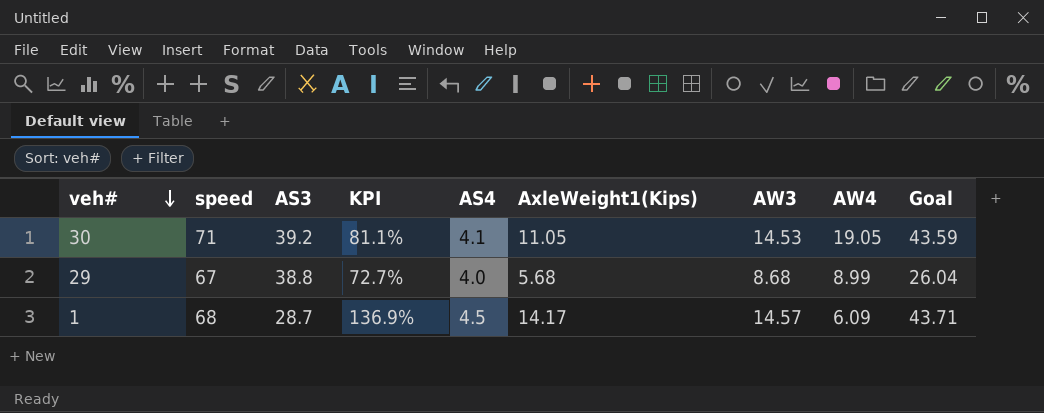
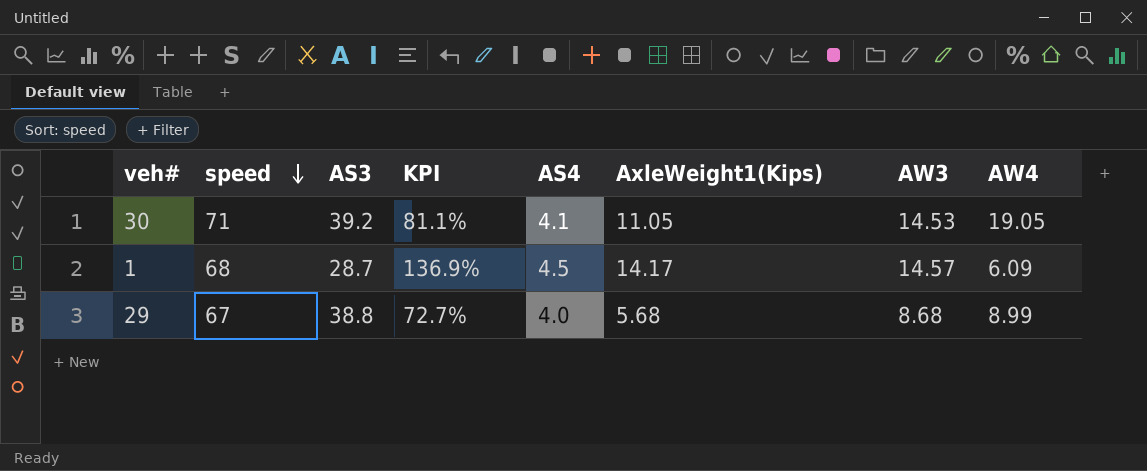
row order: veh# descending -> speed descending
column Goal | formula: [AW3] * 3 -> none

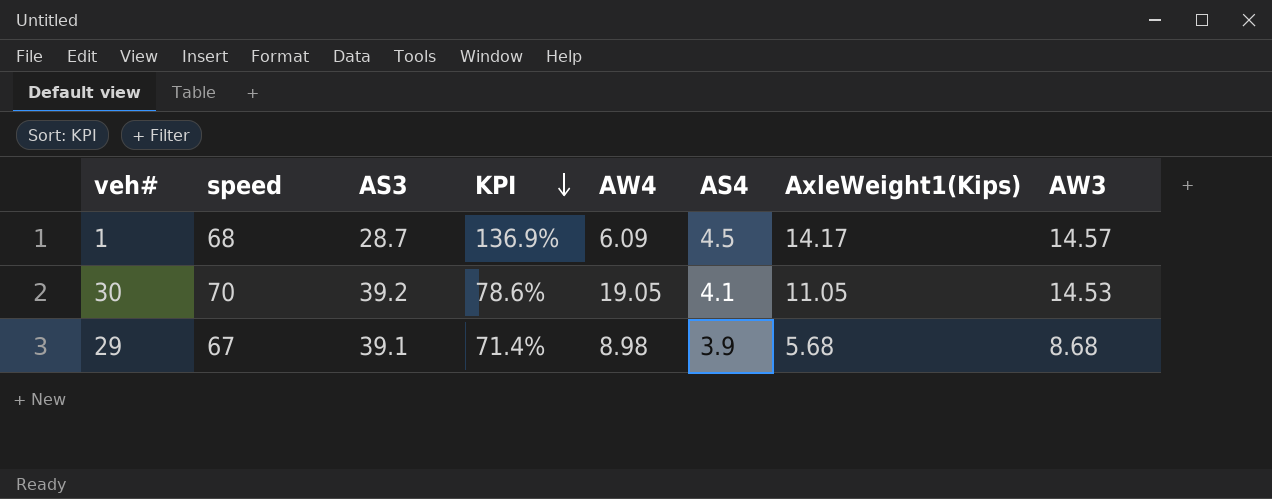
row order: speed descending -> KPI descending
column AW4 | position: 8 -> 5
30 | speed: 71 -> 70
30 | KPI: 81.1% -> 78.6%
29 | AS3: 38.8 -> 39.1
29 | KPI: 72.7% -> 71.4%
29 | AW4: 8.99 -> 8.98
29 | AS4: 4.0 -> 3.9

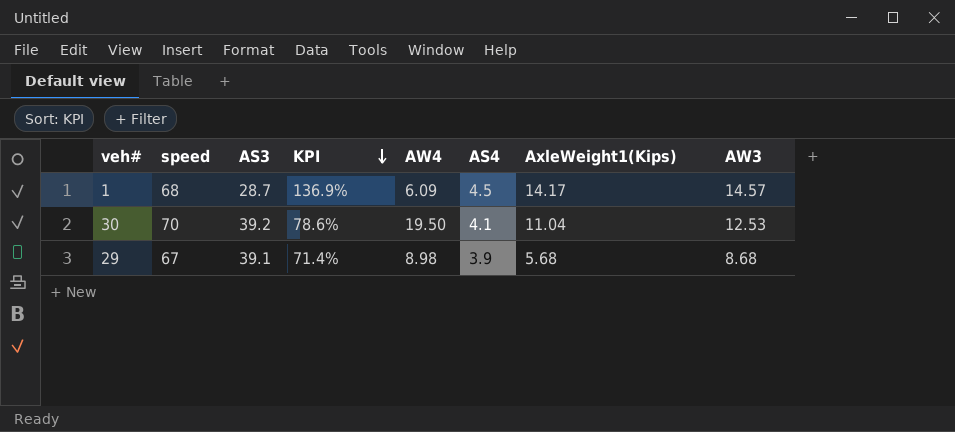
30 | AW4: 19.05 -> 19.50
30 | AxleWeight1(Kips): 11.05 -> 11.04
30 | AW3: 14.53 -> 12.53

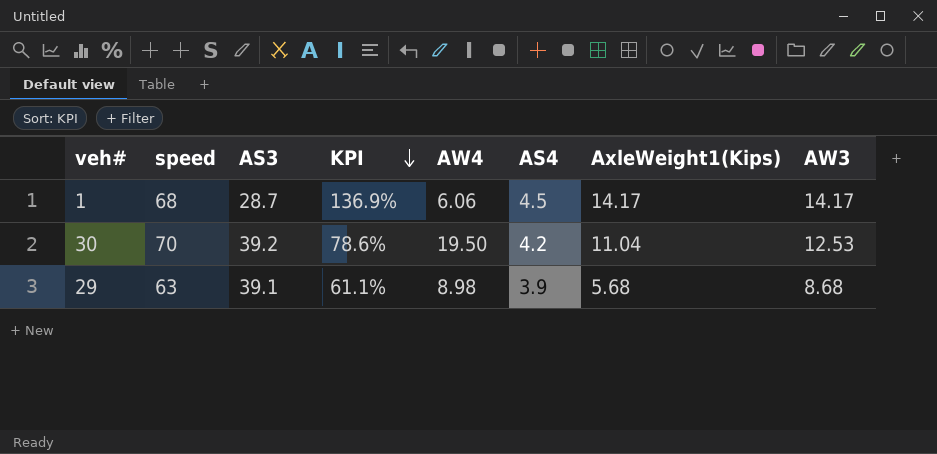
1 | AW4: 6.09 -> 6.06
1 | AW3: 14.57 -> 14.17
30 | AS4: 4.1 -> 4.2
29 | speed: 67 -> 63
29 | KPI: 71.4% -> 61.1%

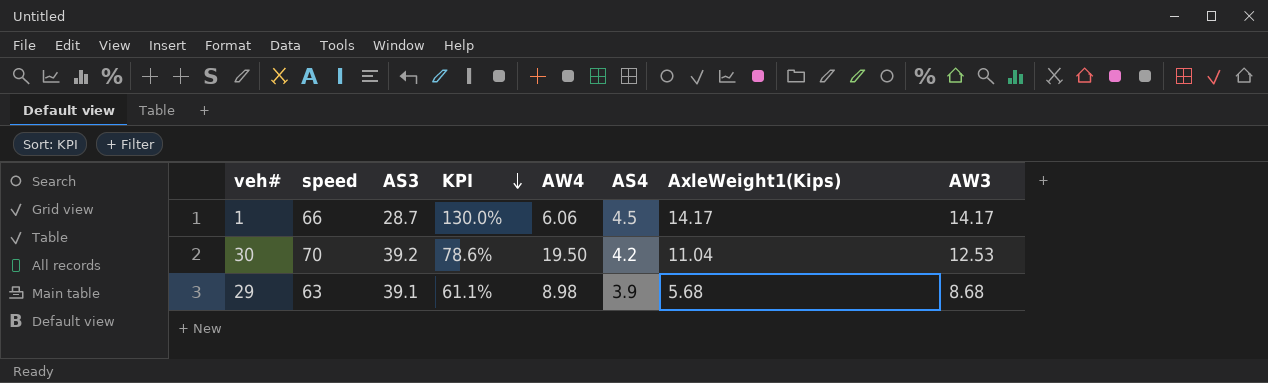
1 | speed: 68 -> 66
1 | KPI: 136.9% -> 130.0%

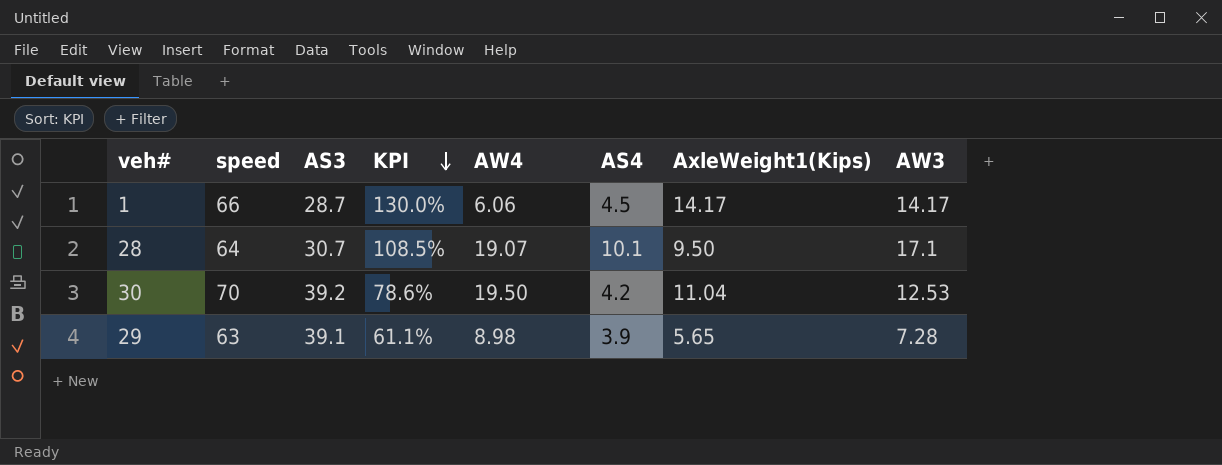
row 28: none -> 64 | 30.7 | 108.5% | 19.07 | 10.1 | 9.50 | 17.1
29 | AxleWeight1(Kips): 5.68 -> 5.65
29 | AW3: 8.68 -> 7.28

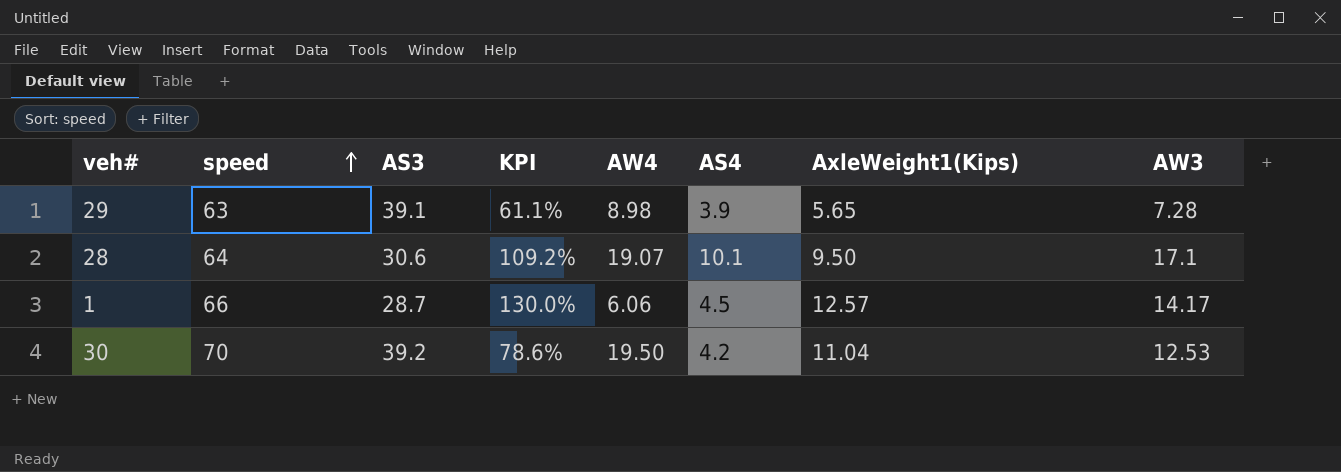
row order: KPI descending -> speed ascending
28 | AS3: 30.7 -> 30.6
28 | KPI: 108.5% -> 109.2%
1 | AxleWeight1(Kips): 14.17 -> 12.57

